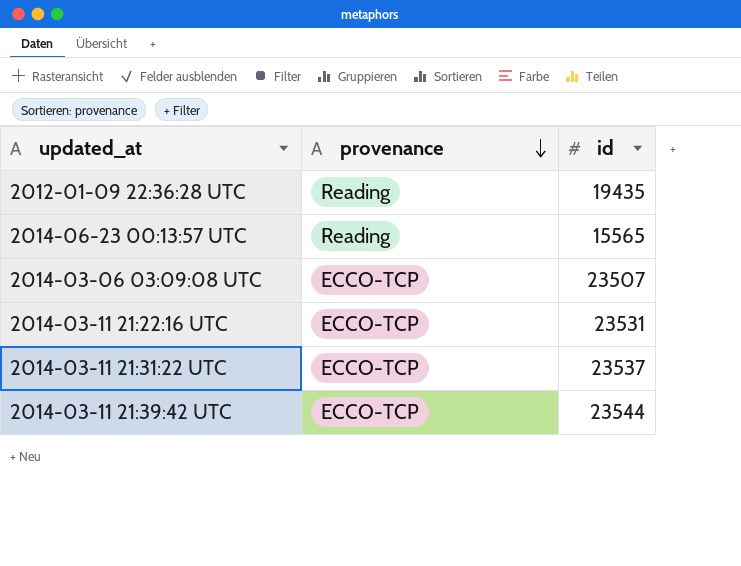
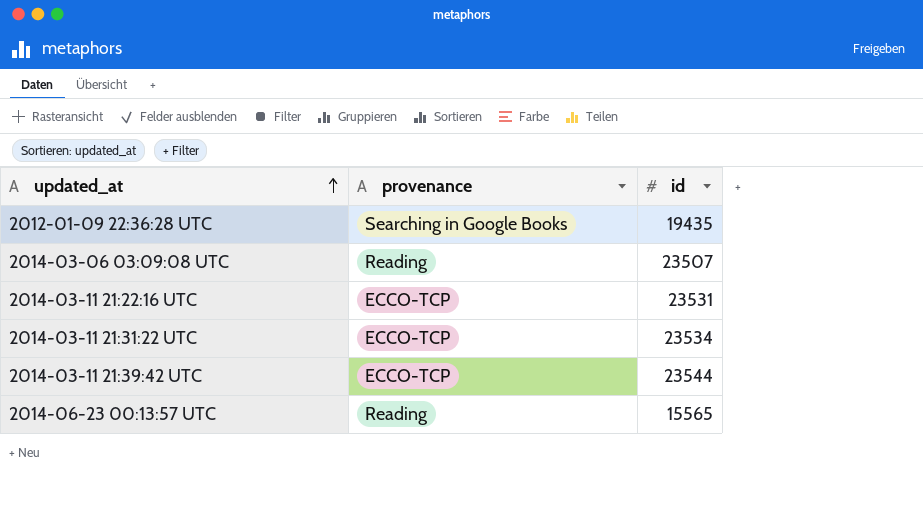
row order: provenance descending -> updated_at ascending
2012-01-09 22:36:28 UTC | provenance: Reading -> Searching in Google Books
2014-03-06 03:09:08 UTC | provenance: ECCO-TCP -> Reading
2014-03-11 21:31:22 UTC | id: 23537 -> 23534

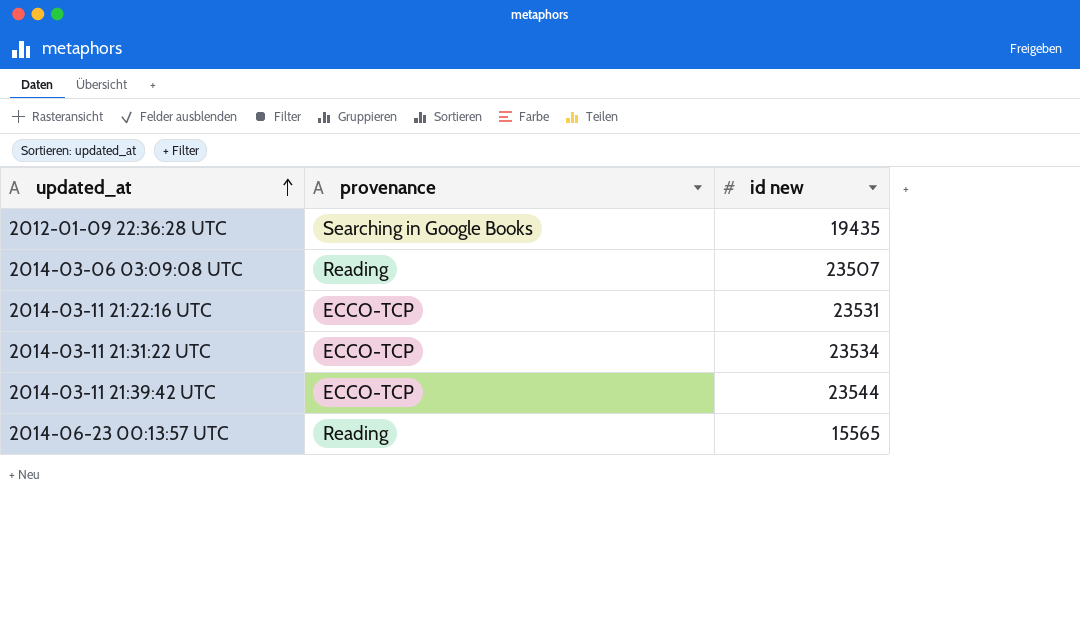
column name: id -> id new

